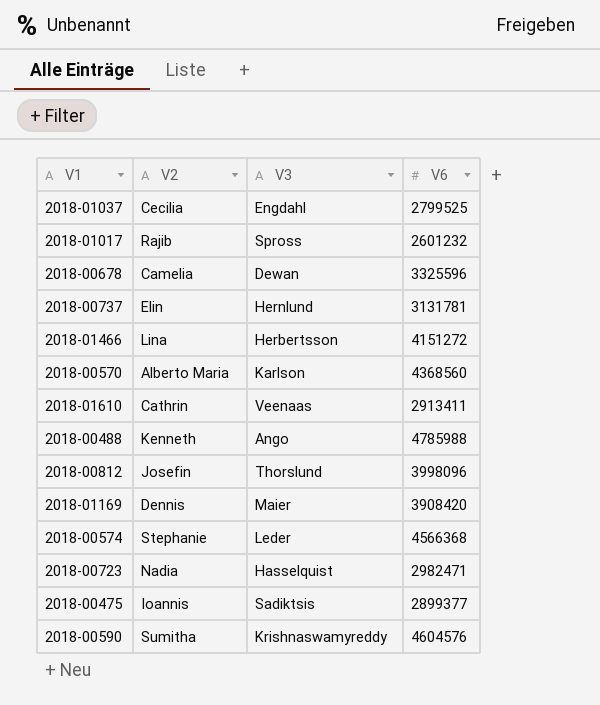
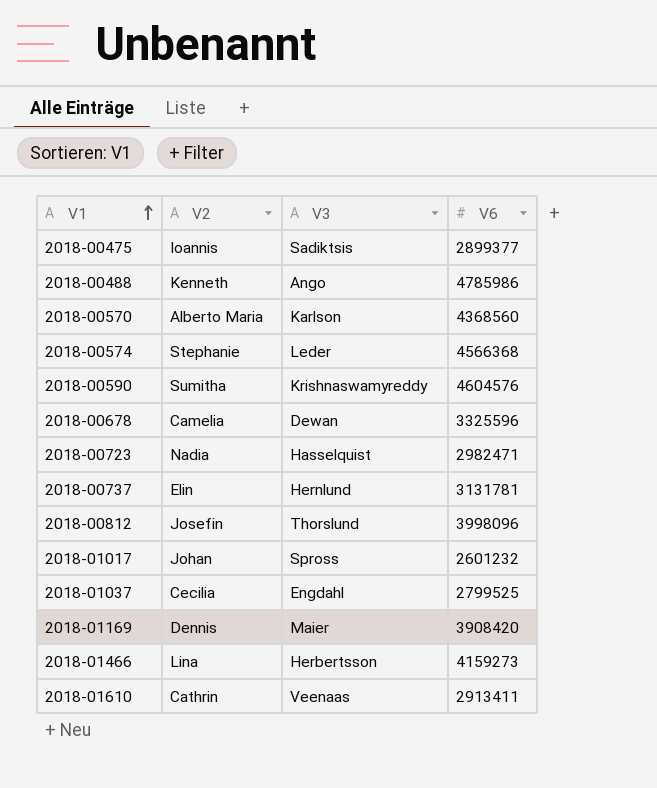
row order: none -> V1 ascending
2018-00488 | V6: 4785988 -> 4785986
2018-01017 | V2: Rajib -> Johan
2018-01466 | V6: 4151272 -> 4159273

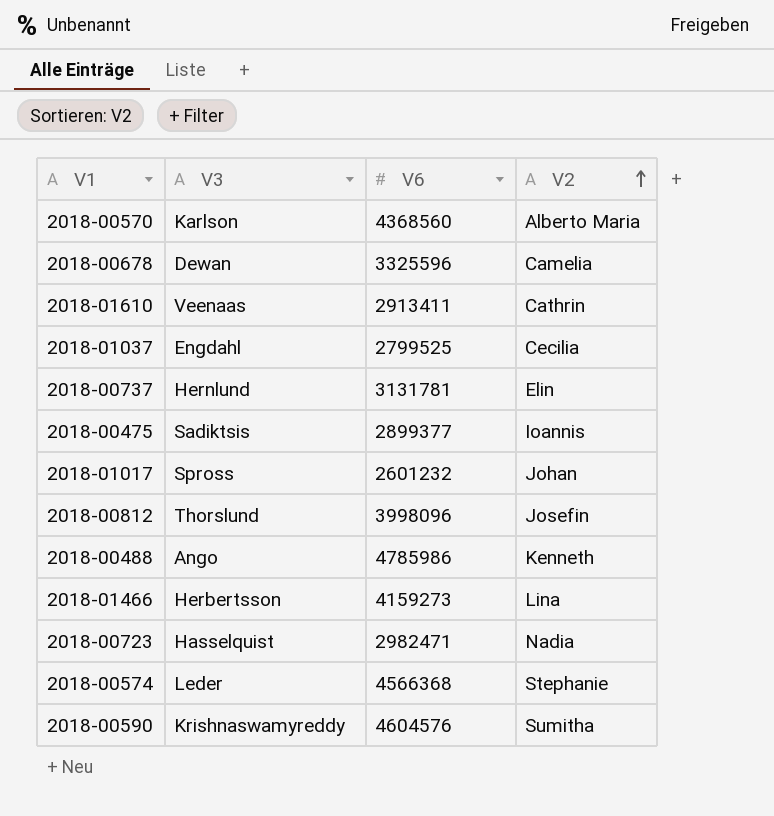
row order: V1 ascending -> V2 ascending
column V2 | position: 2 -> 4
row 2018-01169: Dennis | Maier | 3908420 -> none

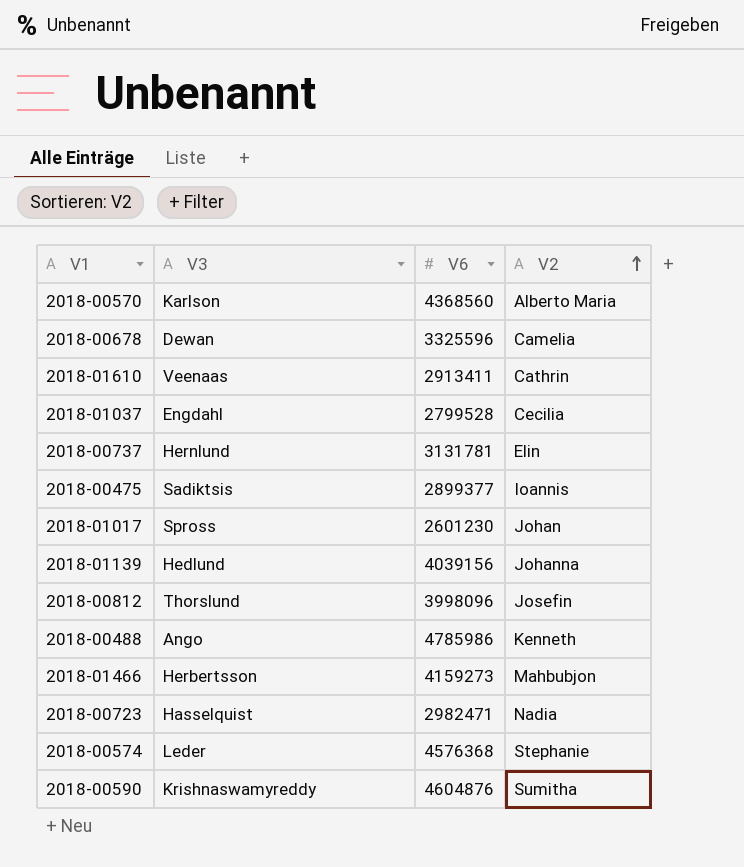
2018-01037 | V6: 2799525 -> 2799528
2018-01017 | V6: 2601232 -> 2601230
row 2018-01139: none -> Hedlund | 4039156 | Johanna
2018-01466 | V2: Lina -> Mahbubjon
2018-00574 | V6: 4566368 -> 4576368
2018-00590 | V6: 4604576 -> 4604876

